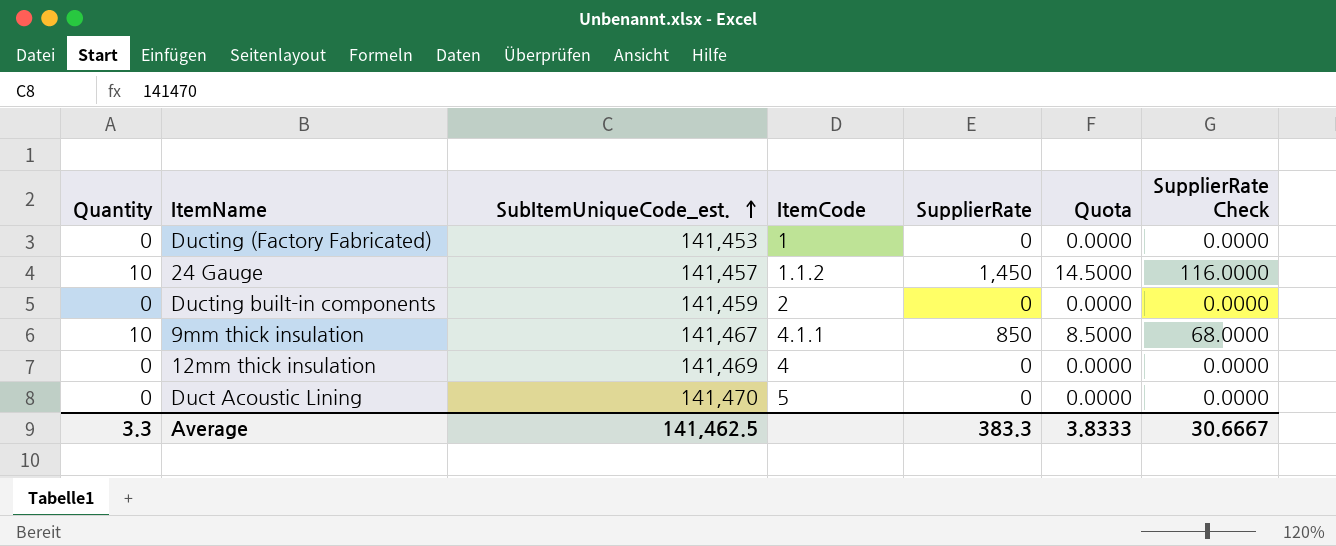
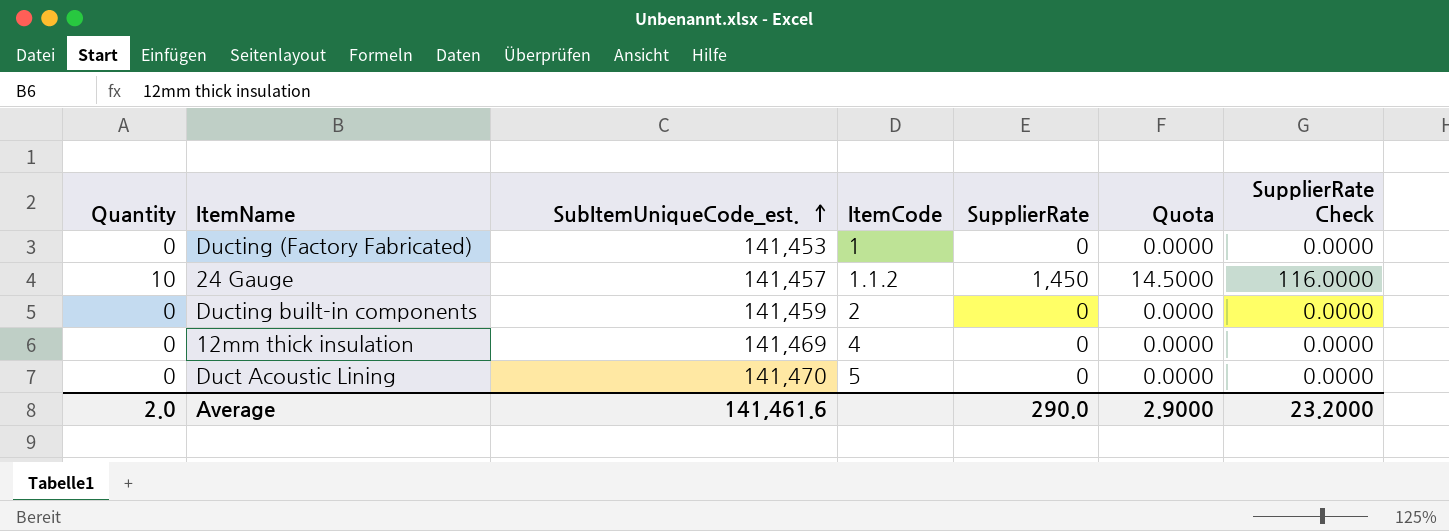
row 9mm thick insulation: 10 | 141,467 | 4.1.1 | 850 | 8.5000 | 68.0000 -> none
Average | Quantity: 3.3 -> 2.0
Average | SubItemUniqueCode_est.: 141,462.5 -> 141,461.6
Average | SupplierRate: 383.3 -> 290.0
Average | Quota: 3.8333 -> 2.9000
Average | SupplierRate Check: 30.6667 -> 23.2000

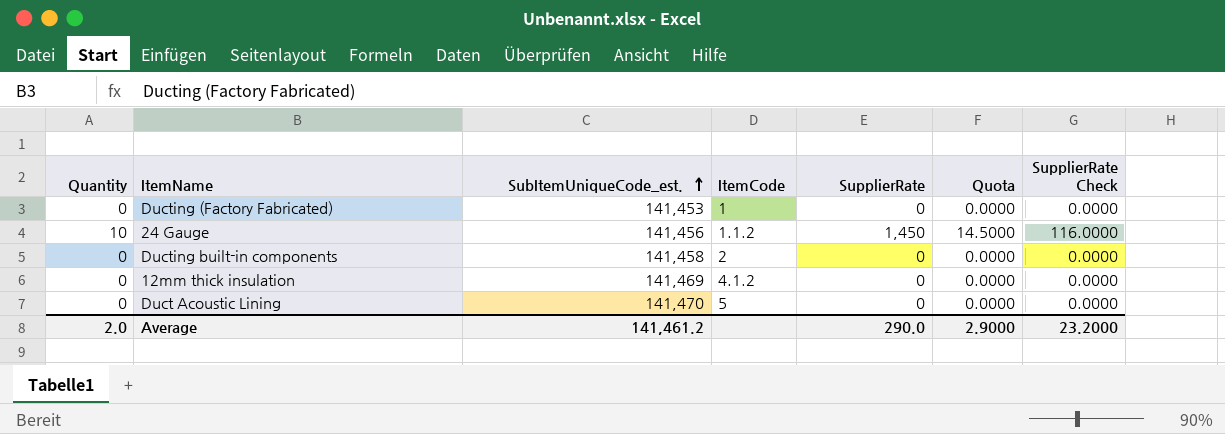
24 Gauge | SubItemUniqueCode_est.: 141,457 -> 141,456
Ducting built-in components | SubItemUniqueCode_est.: 141,459 -> 141,458
12mm thick insulation | ItemCode: 4 -> 4.1.2
Average | SubItemUniqueCode_est.: 141,461.6 -> 141,461.2

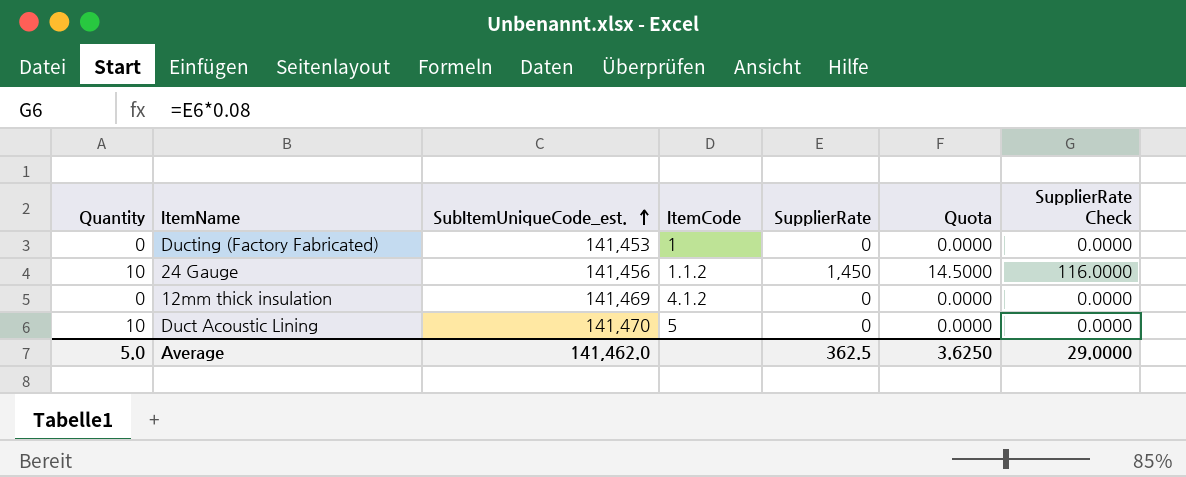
row Ducting built-in components: 0 | 141,458 | 2 | 0 | 0.0000 | 0.0000 -> none
Duct Acoustic Lining | Quantity: 0 -> 10
Average | Quantity: 2.0 -> 5.0
Average | SubItemUniqueCode_est.: 141,461.2 -> 141,462.0
Average | SupplierRate: 290.0 -> 362.5
Average | Quota: 2.9000 -> 3.6250
Average | SupplierRate Check: 23.2000 -> 29.0000

